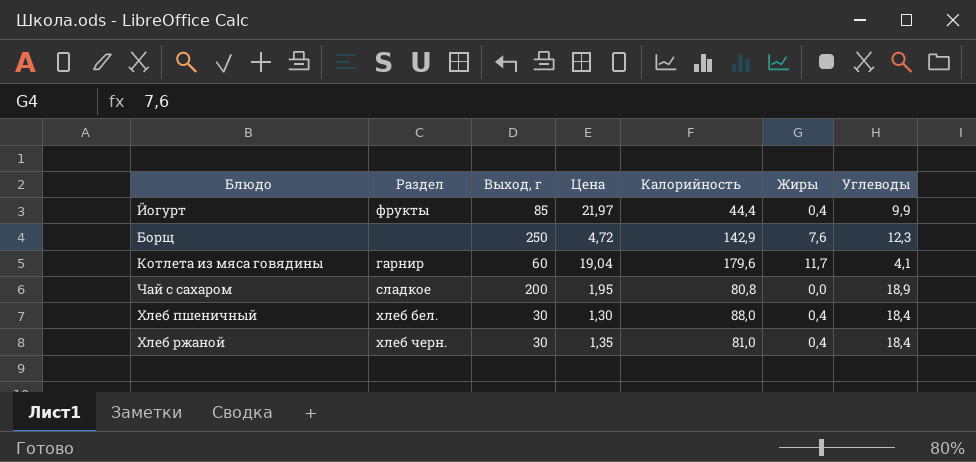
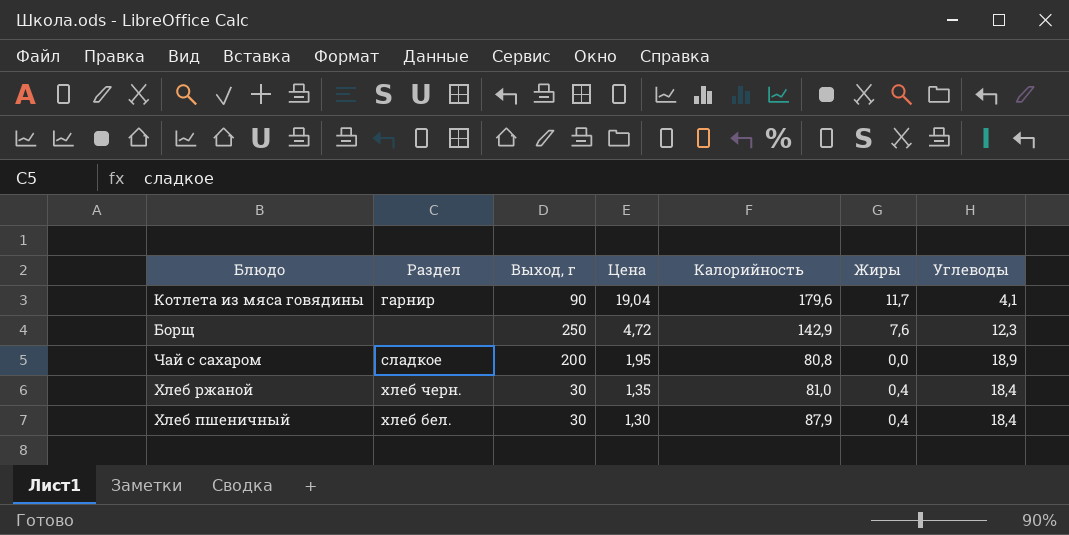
row order: none -> Цена descending
row Йогурт: фрукты | 85 | 21,97 | 44,4 | 0,4 | 9,9 -> none
Котлета из мяса говядины | Выход, г: 60 -> 90
Хлеб пшеничный | Калорийность: 88,0 -> 87,9

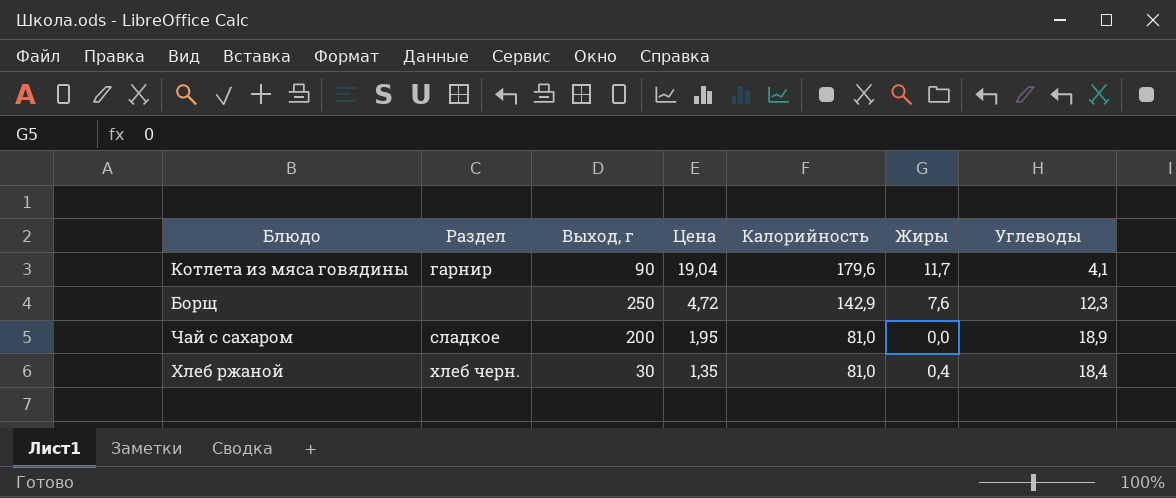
row Хлеб пшеничный: хлеб бел. | 30 | 1,30 | 87,9 | 0,4 | 18,4 -> none
Чай с сахаром | Калорийность: 80,8 -> 81,0

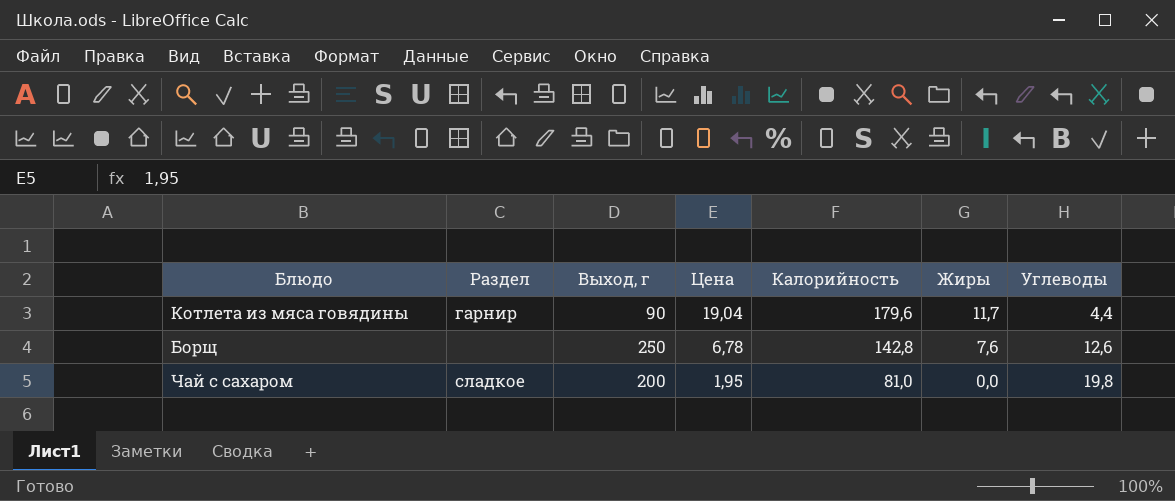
row Хлеб ржаной: хлеб черн. | 30 | 1,35 | 81,0 | 0,4 | 18,4 -> none
Котлета из мяса говядины | Углеводы: 4,1 -> 4,4
Борщ | Цена: 4,72 -> 6,78
Борщ | Калорийность: 142,9 -> 142,8
Борщ | Углеводы: 12,3 -> 12,6
Чай с сахаром | Углеводы: 18,9 -> 19,8

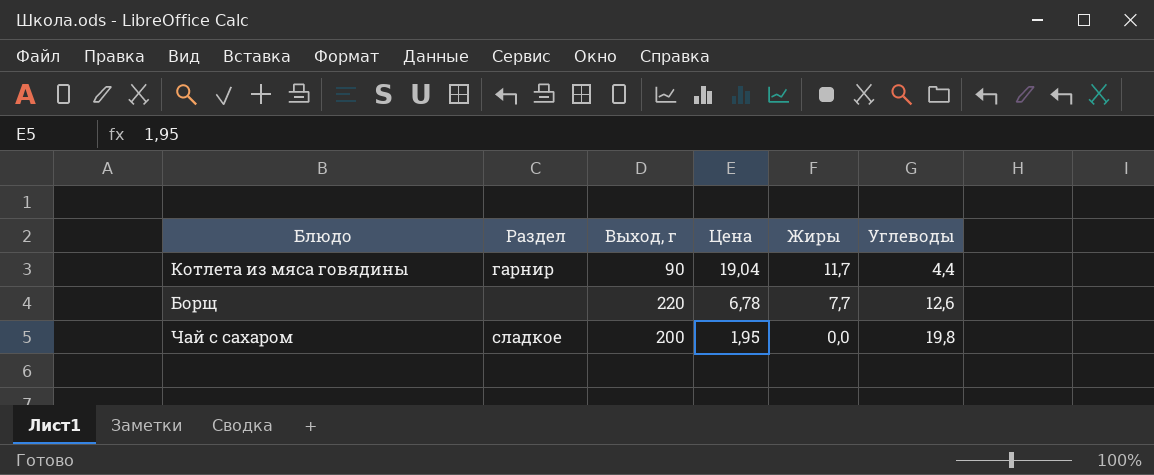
column Калорийность | position: 5 -> none
Борщ | Выход, г: 250 -> 220
Борщ | Жиры: 7,6 -> 7,7

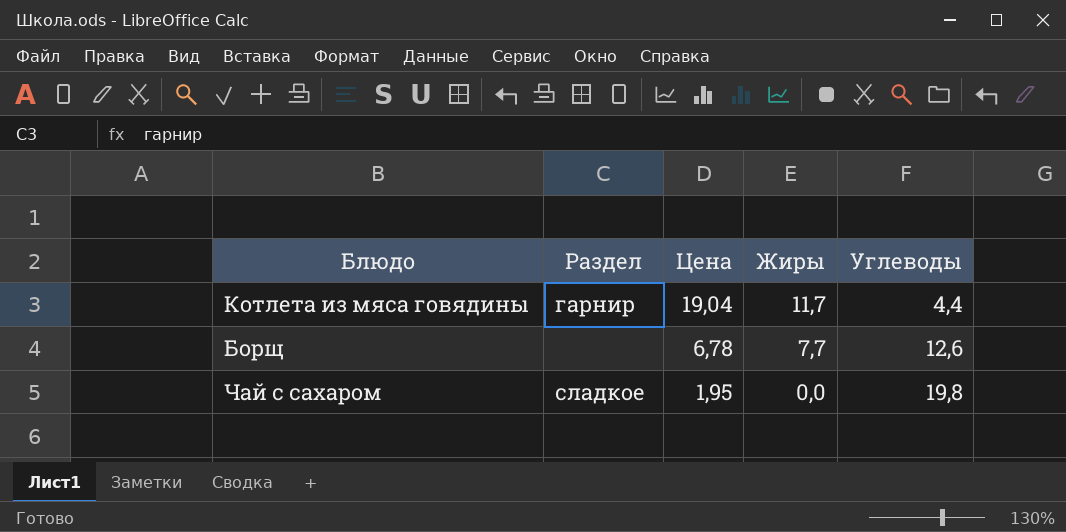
column Выход, г | position: 3 -> none

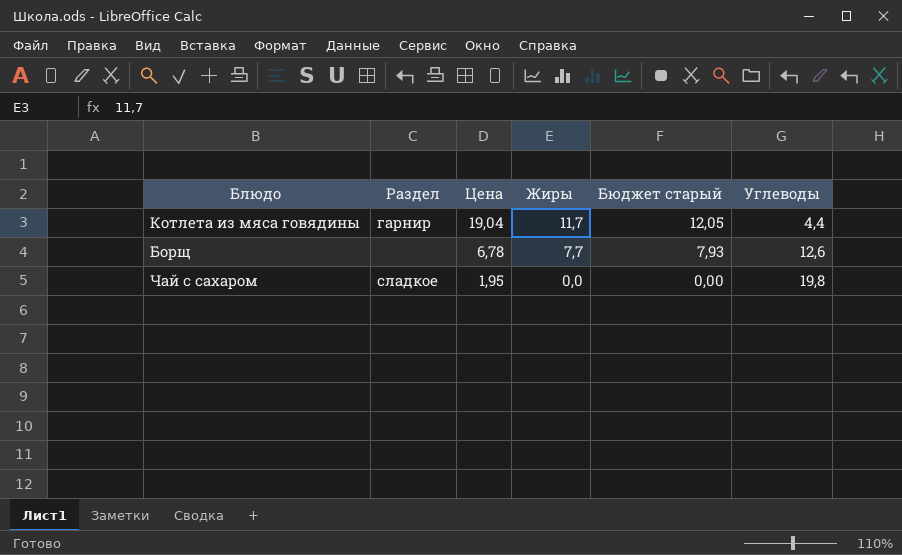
column Бюджет старый | formula: none -> [Жиры] * 1,03

